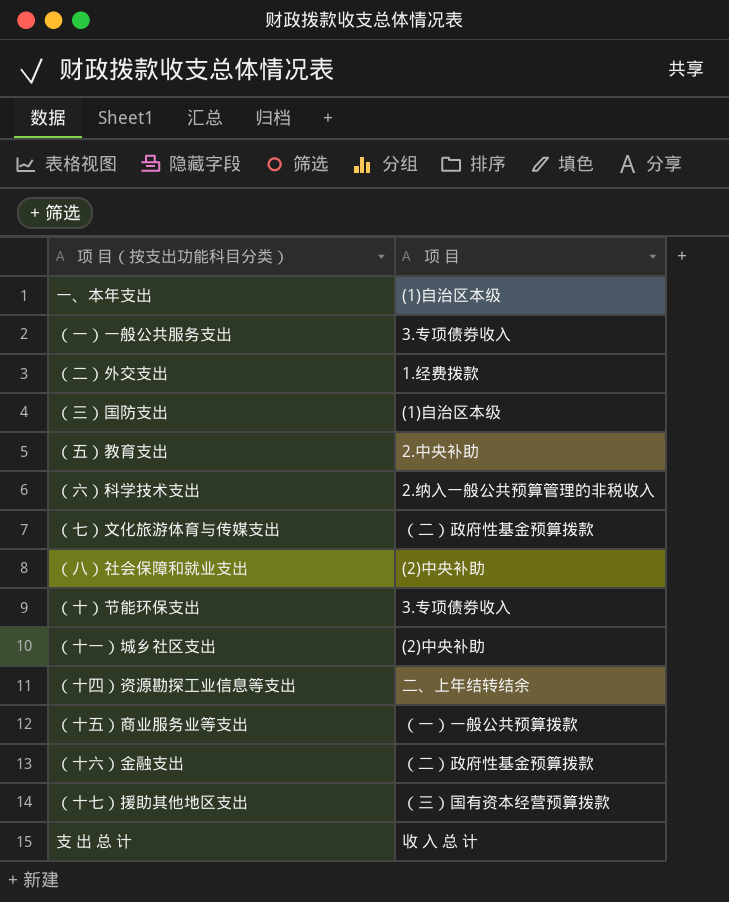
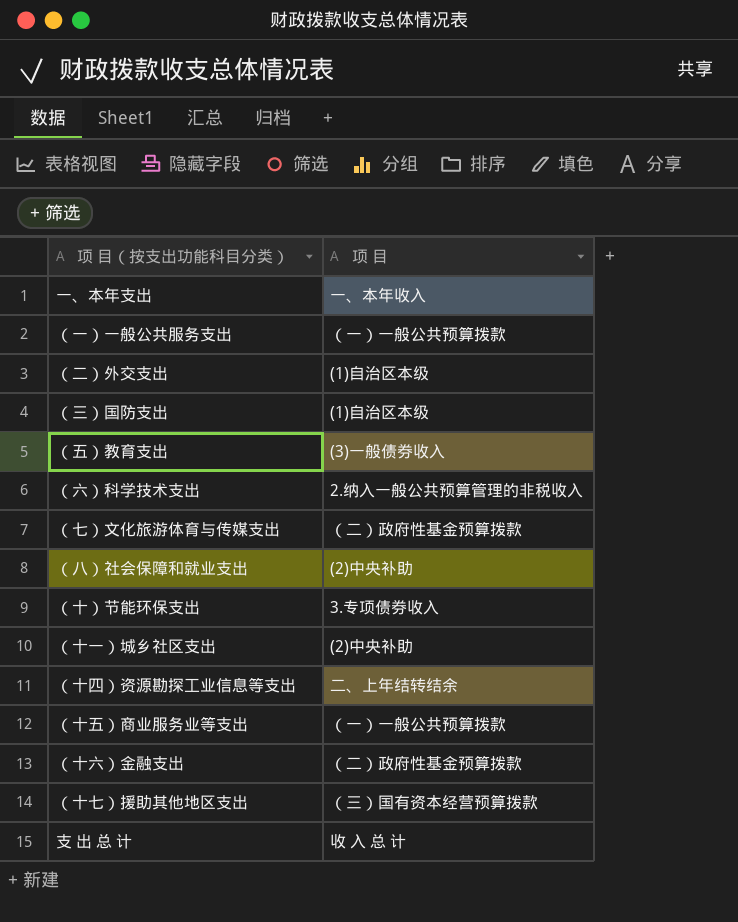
一、本年支出 | 项 目: (1)自治区本级 -> 一、本年收入
（一）一般公共服务支出 | 项 目: 3.专项债券收入 -> （一）一般公共预算拨款
（二）外交支出 | 项 目: 1.经费拨款 -> (1)自治区本级
（五）教育支出 | 项 目: 2.中央补助 -> (3)一般债券收入

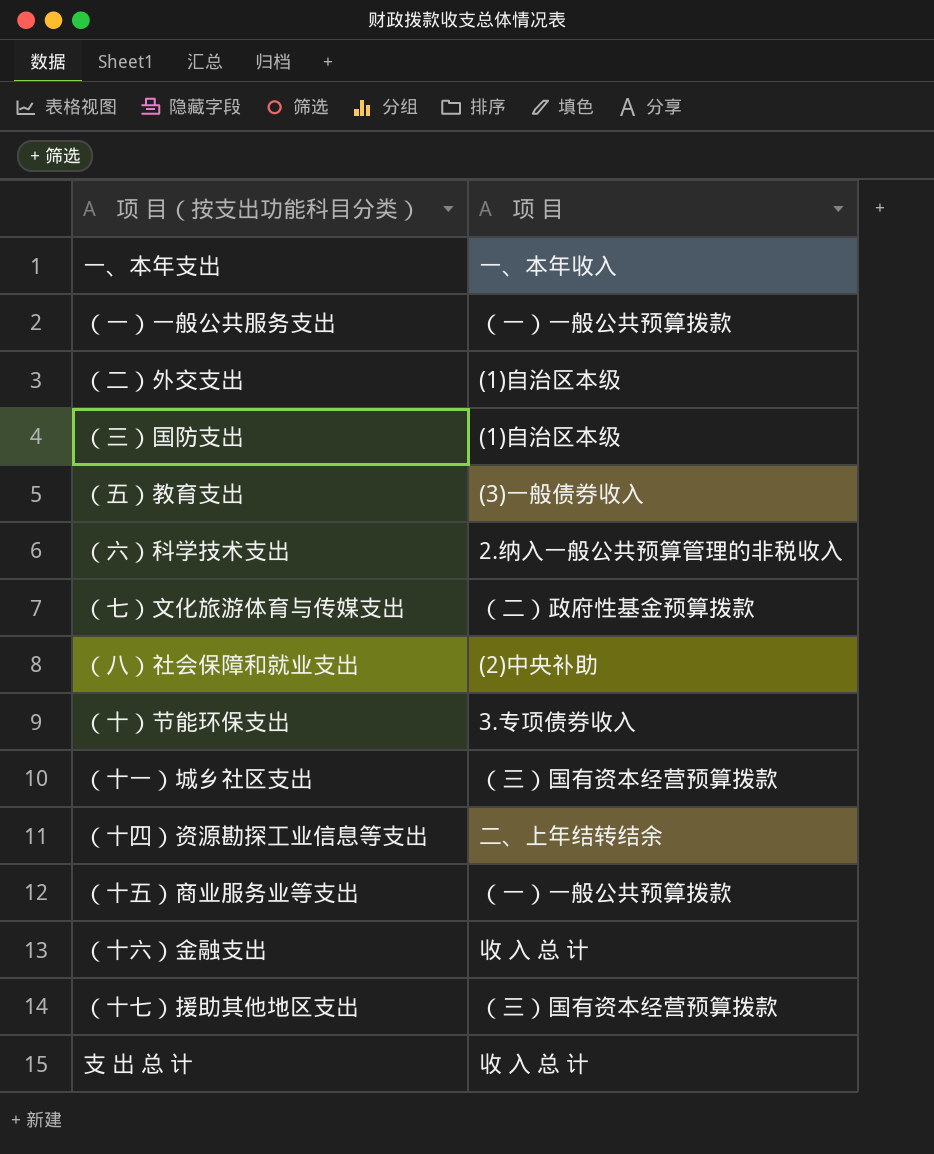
（十一）城乡社区支出 | 项 目: (2)中央补助 -> （三）国有资本经营预算拨款
（十六）金融支出 | 项 目: （二）政府性基金预算拨款 -> 收 入 总 计

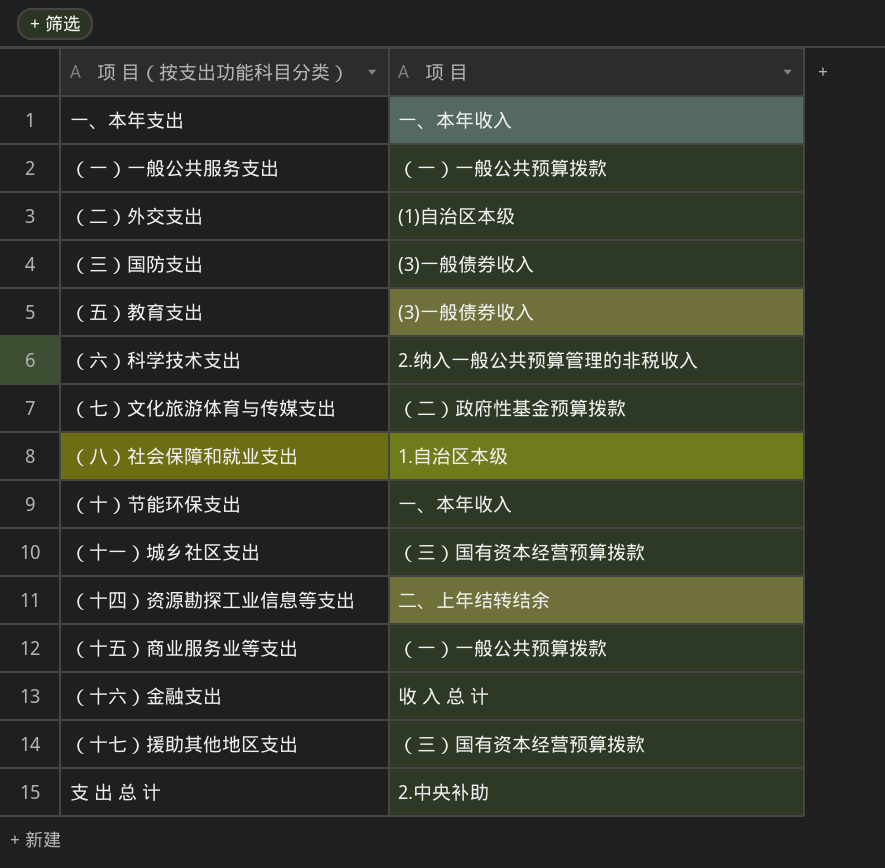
（三）国防支出 | 项 目: (1)自治区本级 -> (3)一般债券收入
（八）社会保障和就业支出 | 项 目: (2)中央补助 -> 1.自治区本级
（十）节能环保支出 | 项 目: 3.专项债券收入 -> 一、本年收入
支 出 总 计 | 项 目: 收 入 总 计 -> 2.中央补助

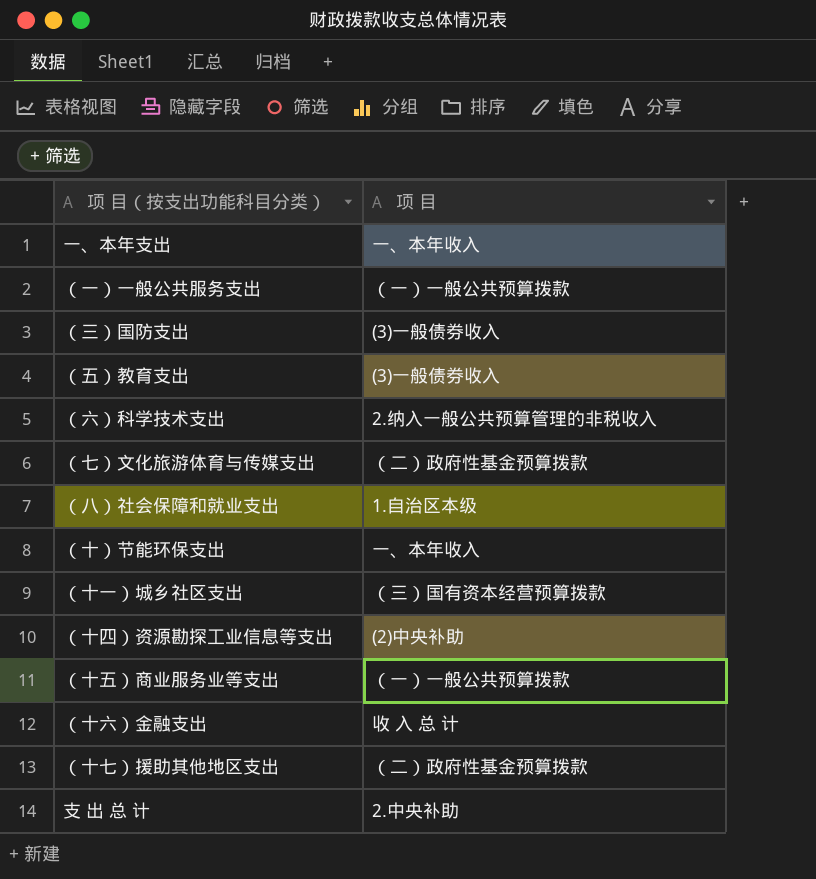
row （二）外交支出: (1)自治区本级 -> none
（十四）资源勘探工业信息等支出 | 项 目: 二、上年结转结余 -> (2)中央补助
（十七）援助其他地区支出 | 项 目: （三）国有资本经营预算拨款 -> （二）政府性基金预算拨款

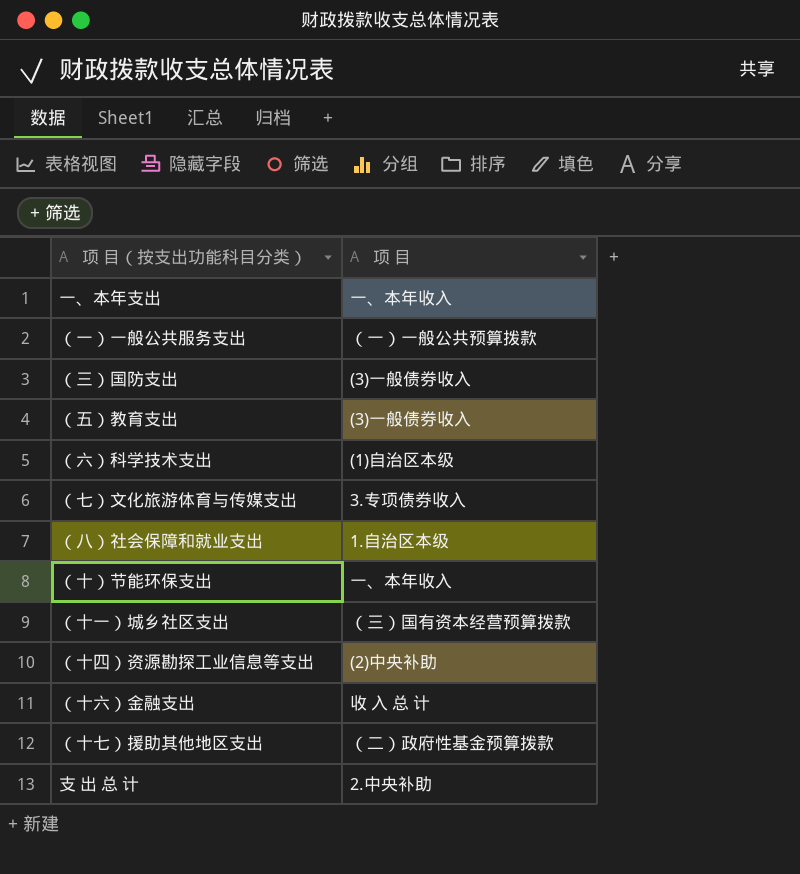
row （十五）商业服务业等支出: （一）一般公共预算拨款 -> none
（六）科学技术支出 | 项 目: 2.纳入一般公共预算管理的非税收入 -> (1)自治区本级
（七）文化旅游体育与传媒支出 | 项 目: （二）政府性基金预算拨款 -> 3.专项债券收入

